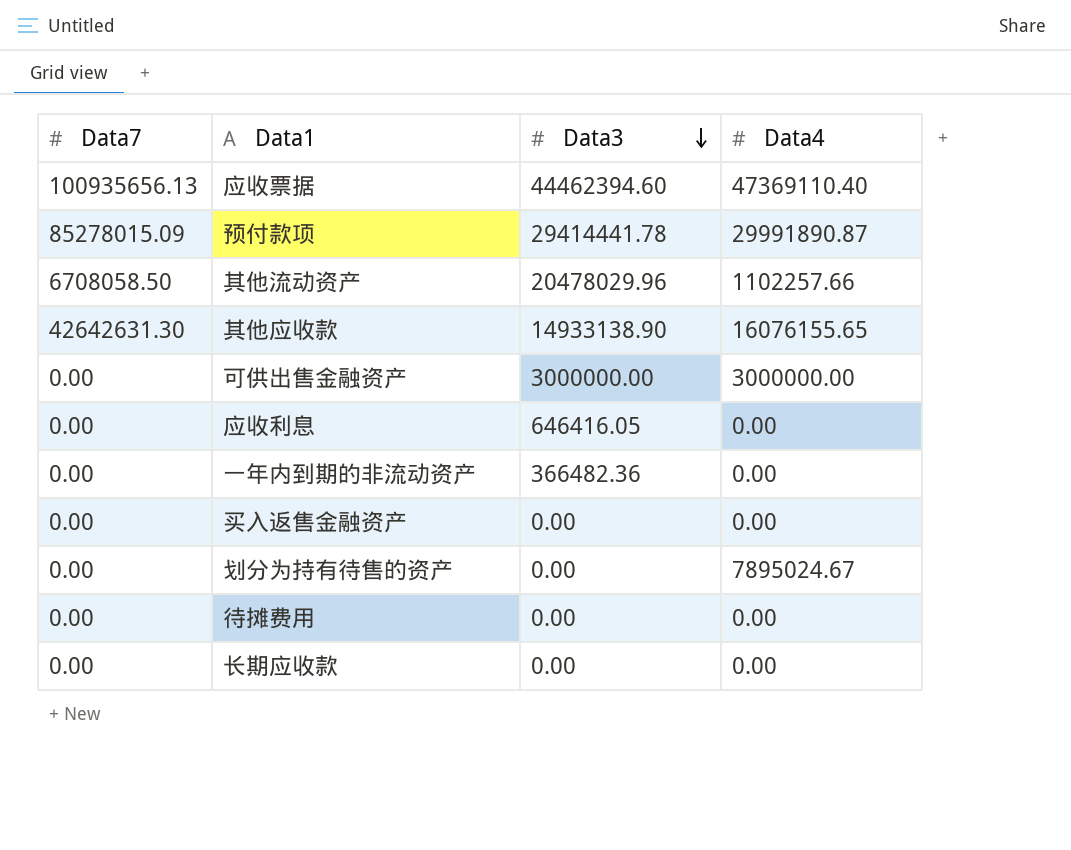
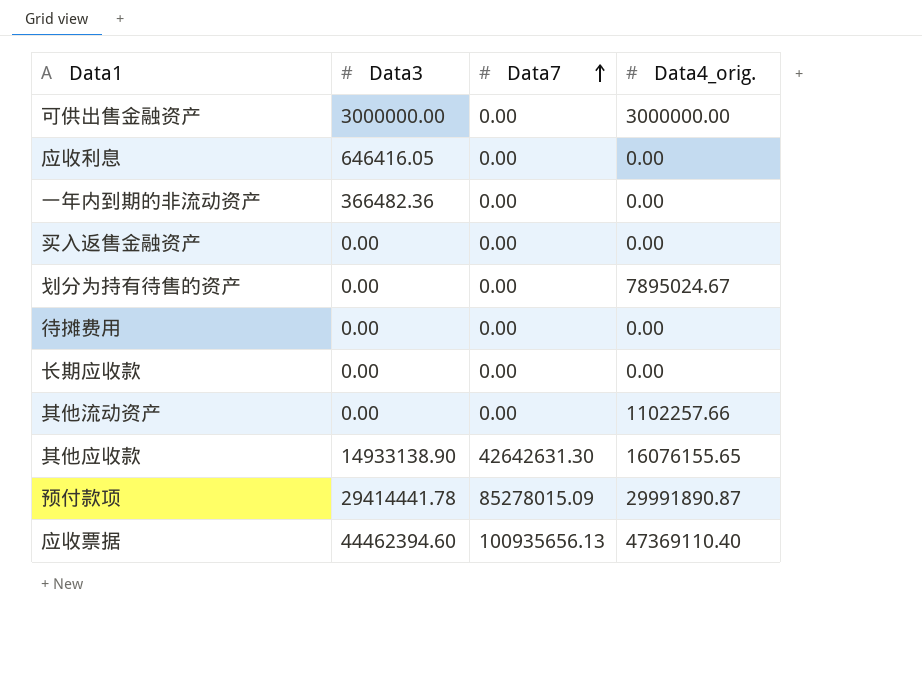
row order: Data3 descending -> Data7 ascending
column Data7 | position: 1 -> 3
column name: Data4 -> Data4_orig.
其他流动资产 | Data3: 20478029.96 -> 0.00
其他流动资产 | Data7: 6708058.50 -> 0.00

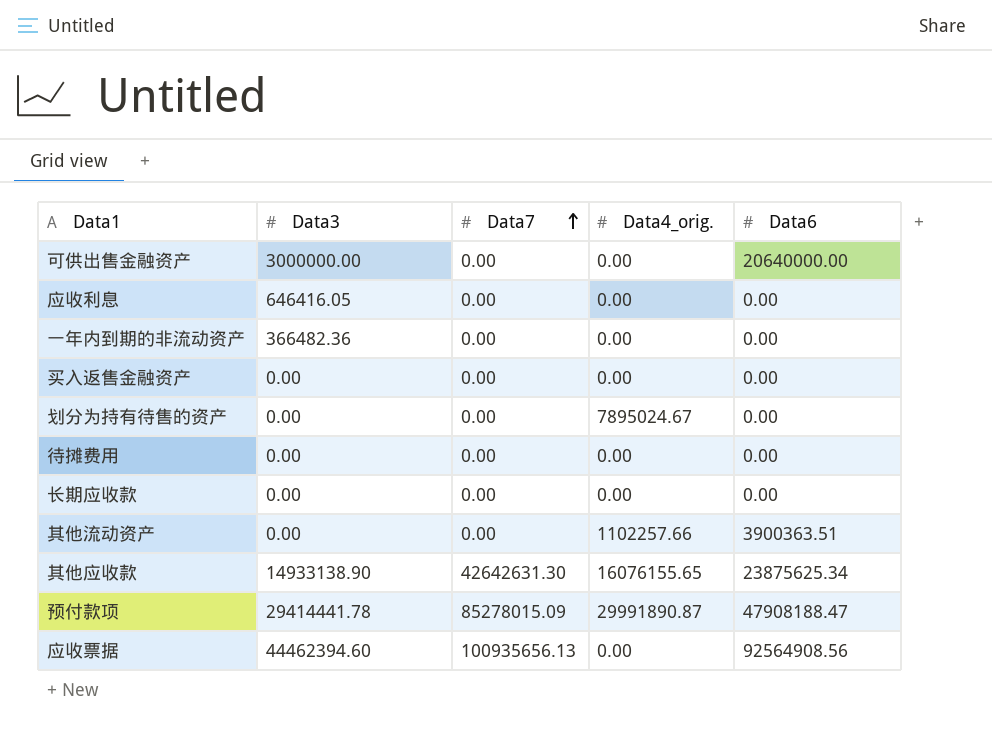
column Data6 | position: none -> 5
可供出售金融资产 | Data4_orig.: 3000000.00 -> 0.00
应收票据 | Data4_orig.: 47369110.40 -> 0.00

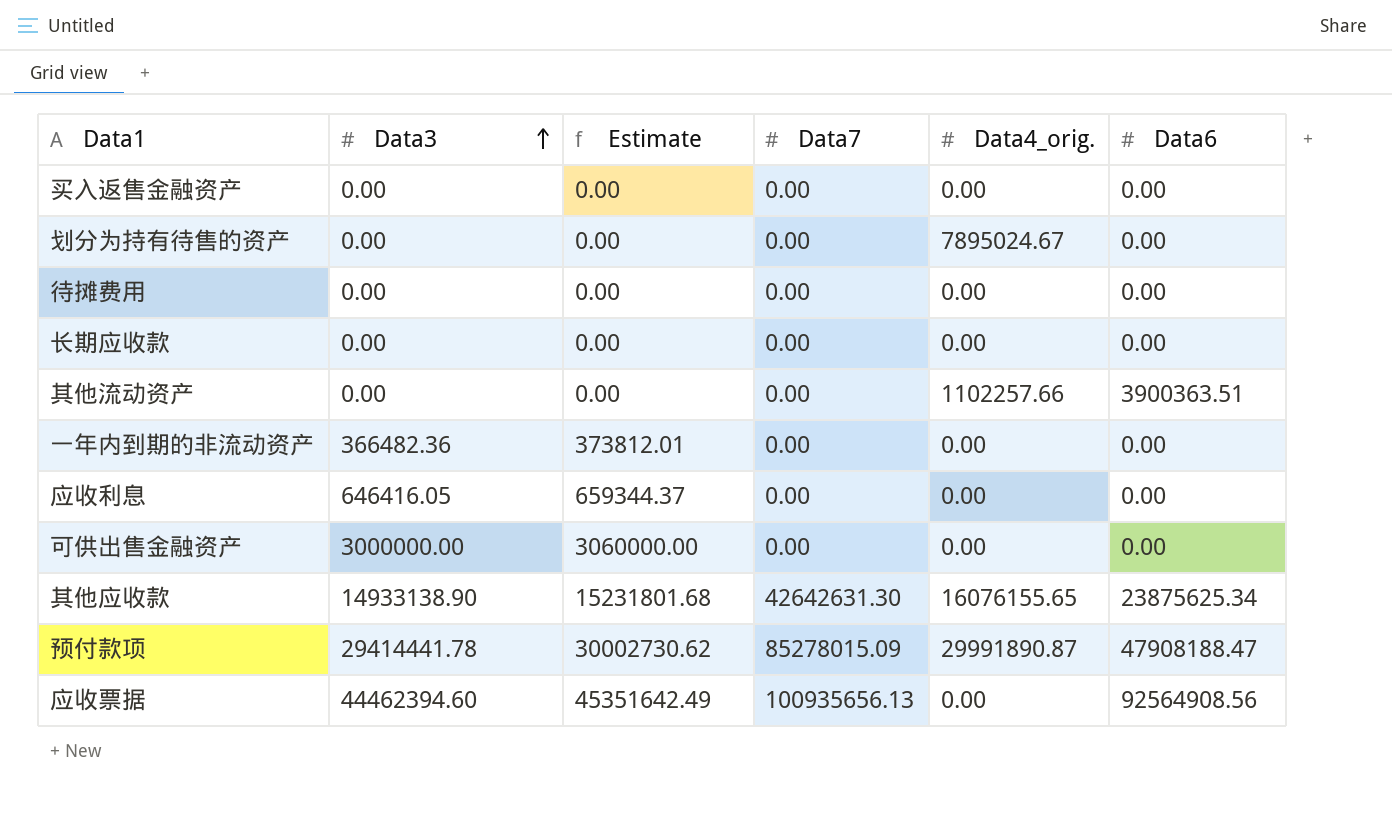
row order: Data7 ascending -> Data3 ascending
column Estimate | formula: none -> [Data3] * 1.02
可供出售金融资产 | Data6: 20640000.00 -> 0.00

